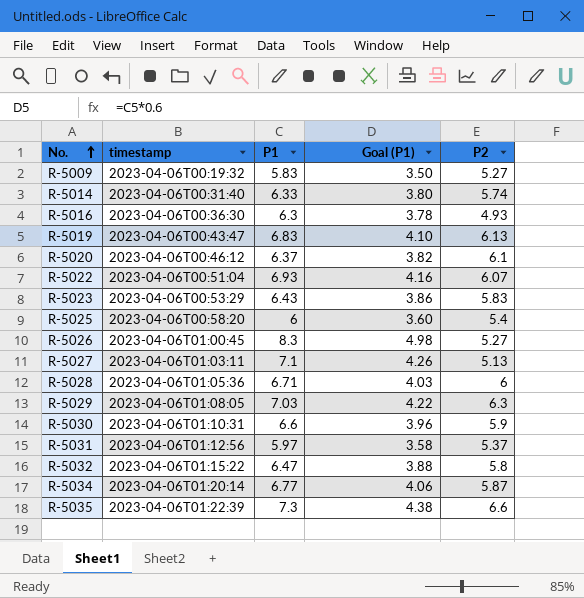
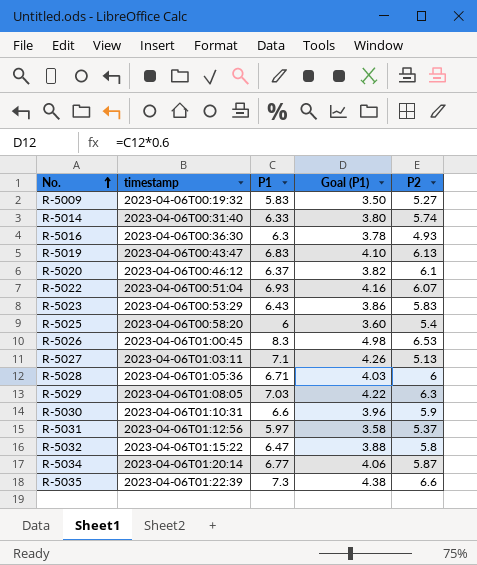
R-5026 | P2: 5.27 -> 6.53

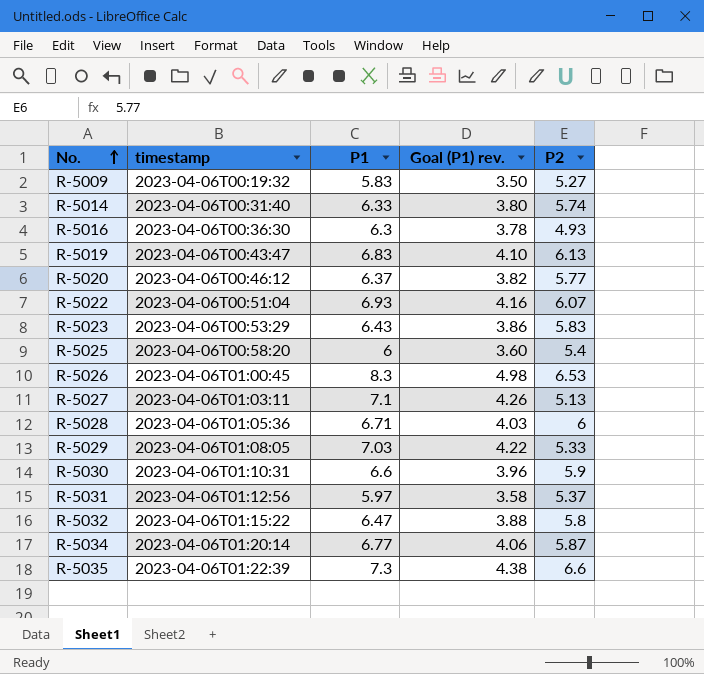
column name: Goal (P1) -> Goal (P1) rev.
R-5020 | P2: 6.1 -> 5.77
R-5029 | P2: 6.3 -> 5.33

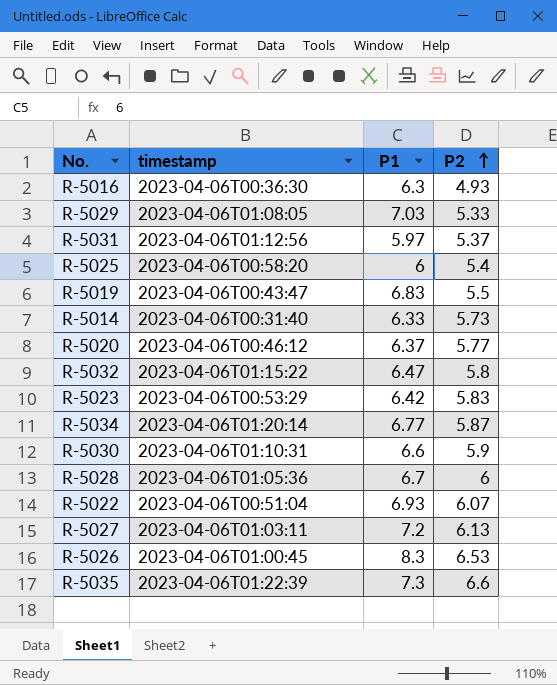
row order: No. ascending -> P2 ascending
column Goal (P1) rev. | formula: [P1] * 0.6 -> none
row R-5009: 2023-04-06T00:19:32 | 5.83 | 3.50 | 5.27 -> none
R-5019 | P2: 6.13 -> 5.5
R-5014 | P2: 5.74 -> 5.73
R-5023 | P1: 6.43 -> 6.42
R-5028 | P1: 6.71 -> 6.7
R-5027 | P1: 7.1 -> 7.2
R-5027 | P2: 5.13 -> 6.13

